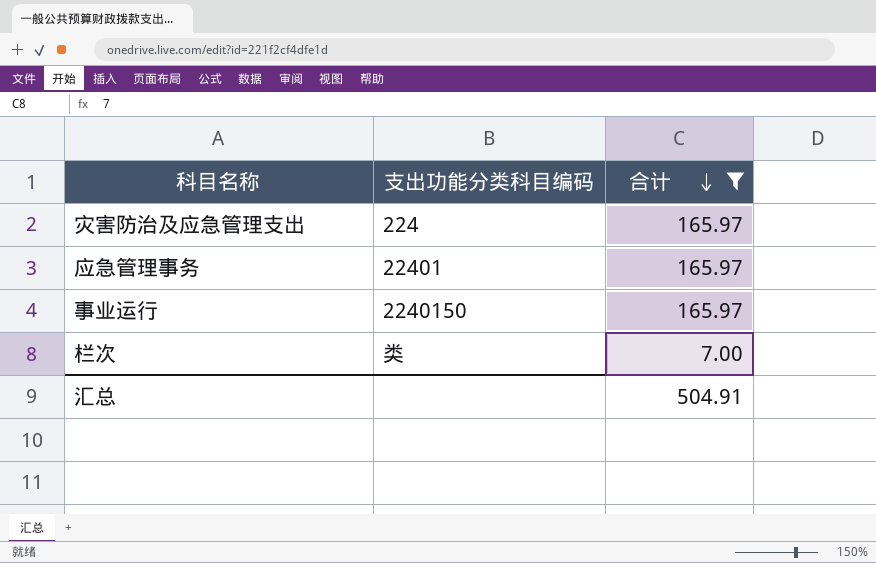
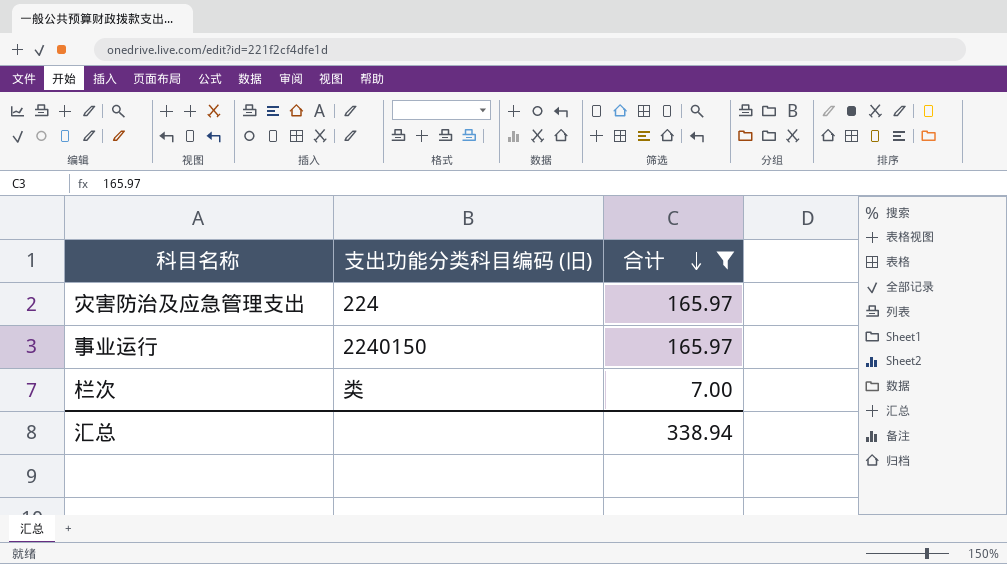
column name: 支出功能分类科目编码 -> 支出功能分类科目编码 (旧)
row 应急管理事务: 22401 | 165.97 -> none
汇总 | 合计: 504.91 -> 338.94

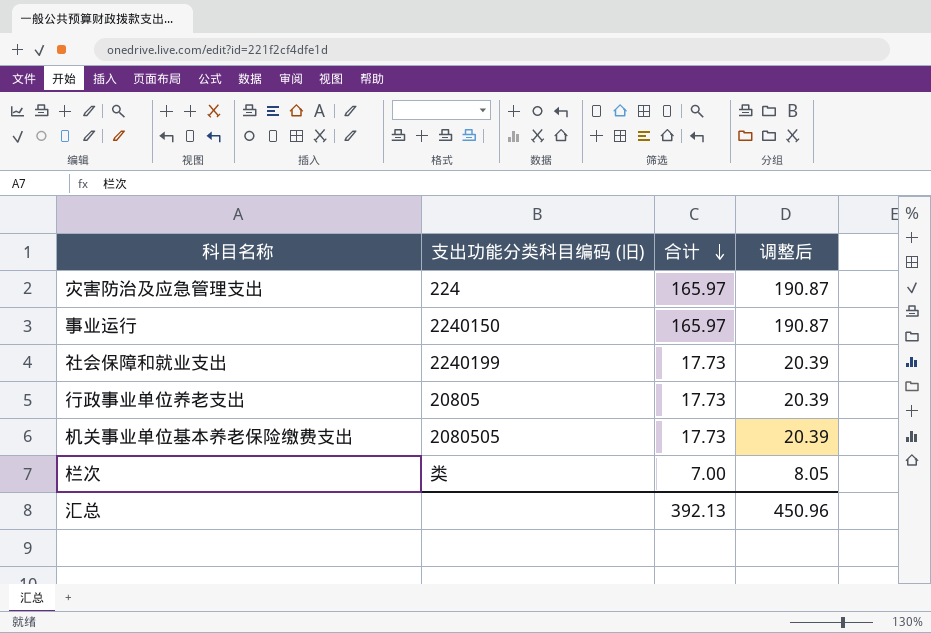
filter: 合计 != 17.73 -> none
column 调整后 | formula: none -> [合计] * 1.15
汇总 | 合计: 338.94 -> 392.13

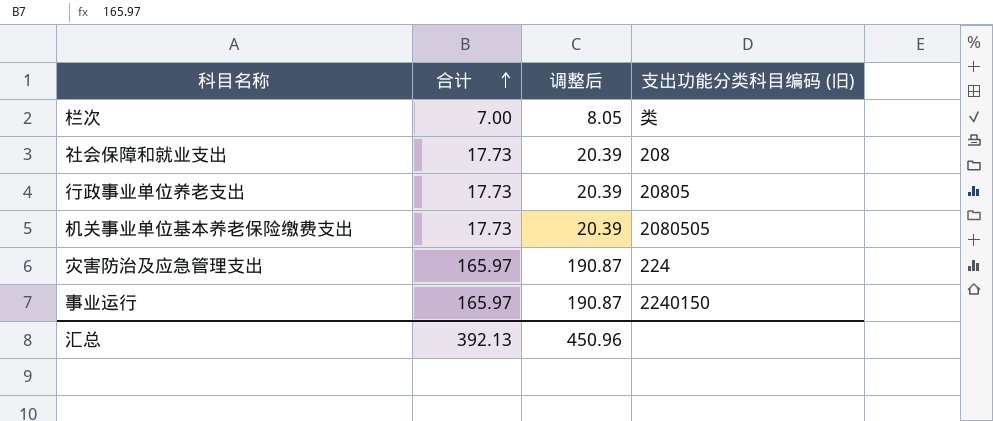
row order: 合计 descending -> 合计 ascending
column 支出功能分类科目编码 (旧) | position: 2 -> 4
社会保障和就业支出 | 支出功能分类科目编码 (旧): 2240199 -> 208

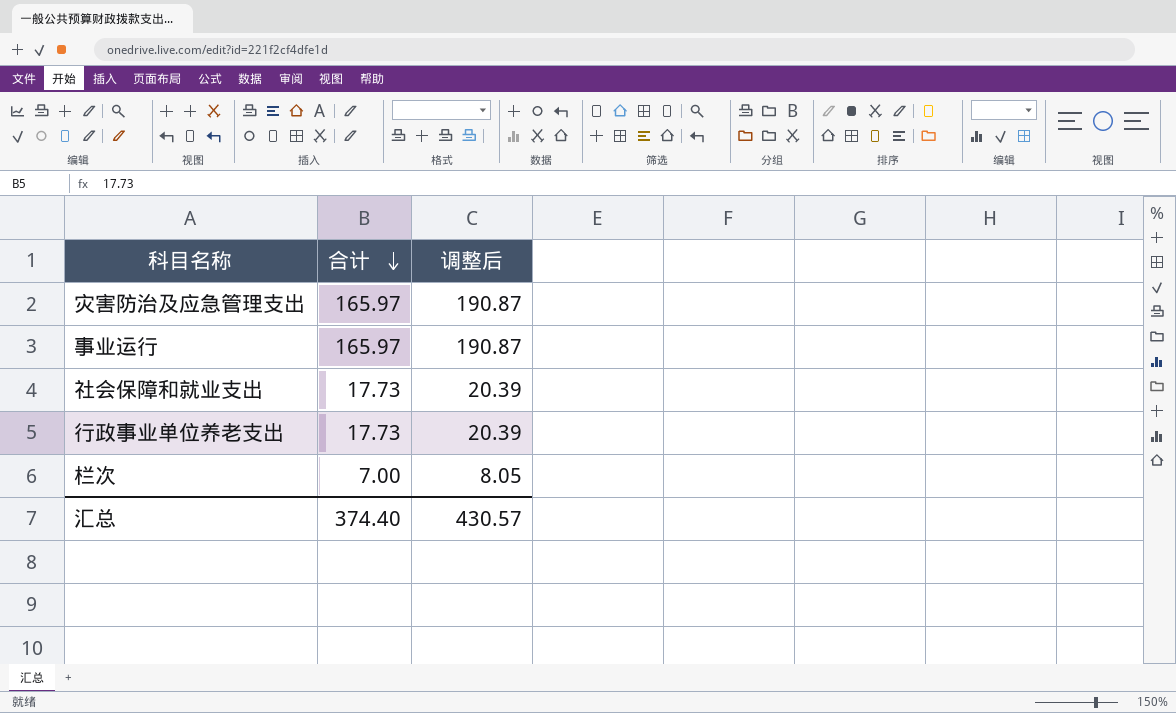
row order: 合计 ascending -> 合计 descending
column 支出功能分类科目编码 (旧) | position: 4 -> none
row 机关事业单位基本养老保险缴费支出: 17.73 | 20.39 | 2080505 -> none
汇总 | 合计: 392.13 -> 374.40
汇总 | 调整后: 450.96 -> 430.57

